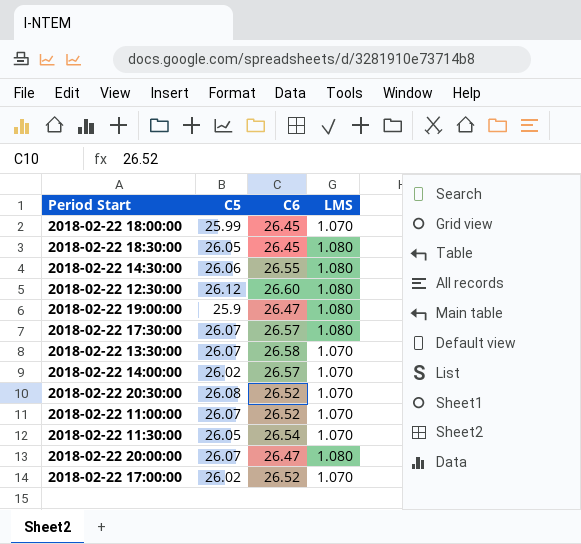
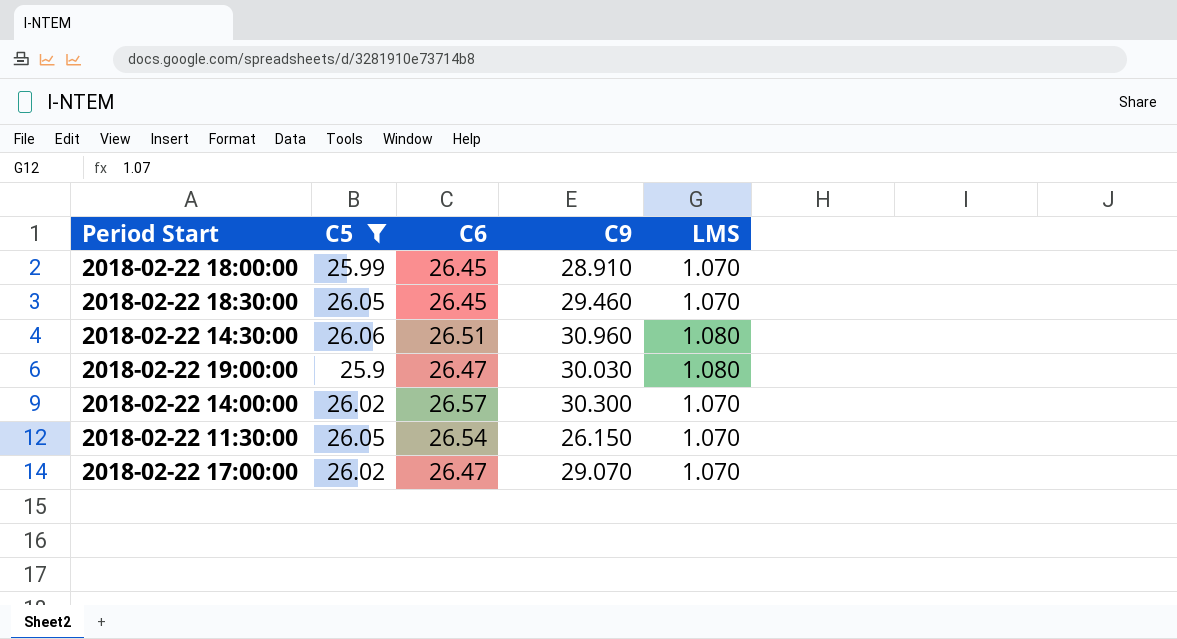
filter: none -> C5 <= 26.06
column C9 | position: none -> 4
2018-02-22 18:30:00 | LMS: 1.080 -> 1.070
2018-02-22 14:30:00 | C6: 26.55 -> 26.51
2018-02-22 17:00:00 | C6: 26.52 -> 26.47

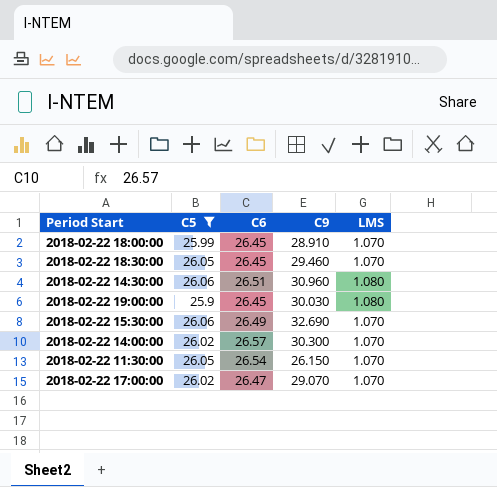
2018-02-22 19:00:00 | C6: 26.47 -> 26.45
row 2018-02-22 15:30:00: none -> 26.06 | 26.49 | 32.690 | 1.070

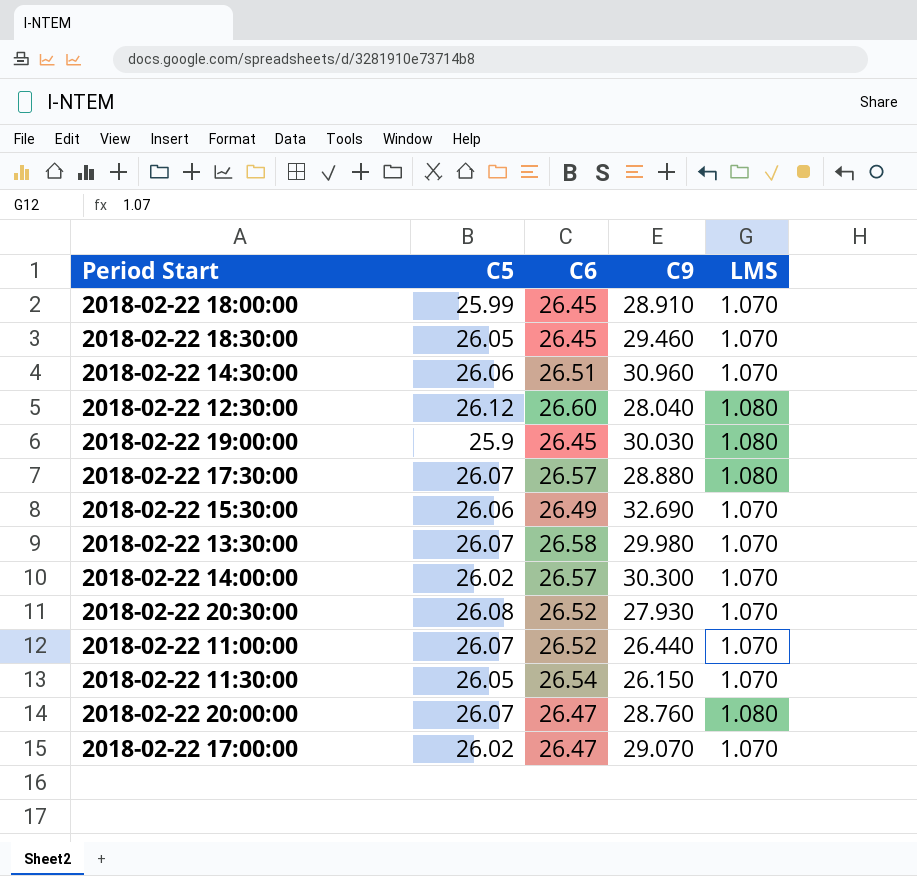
filter: C5 <= 26.06 -> none
2018-02-22 14:30:00 | LMS: 1.080 -> 1.070

